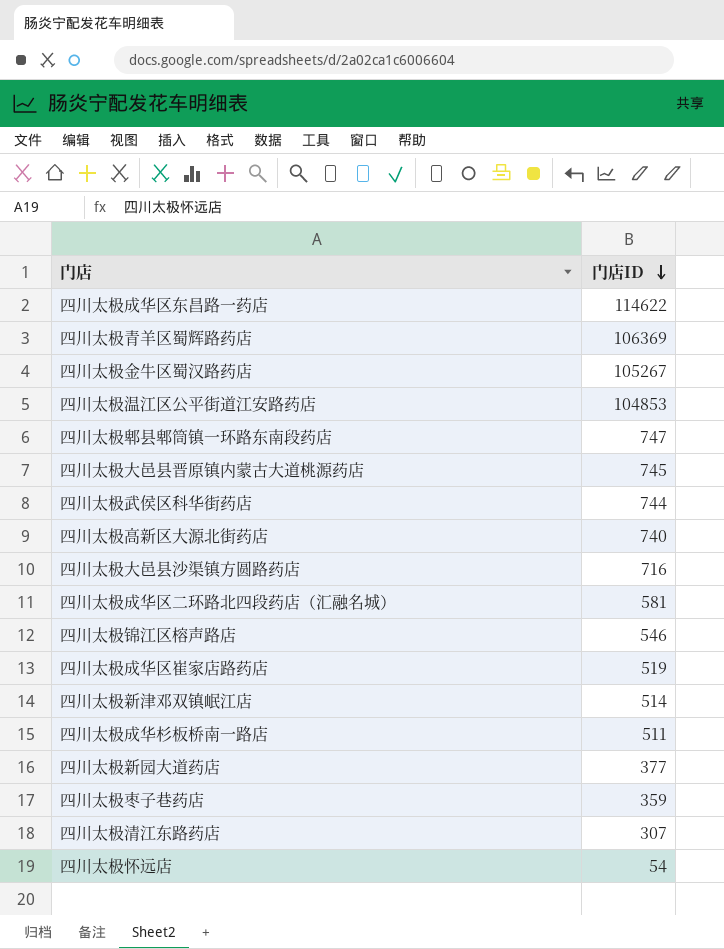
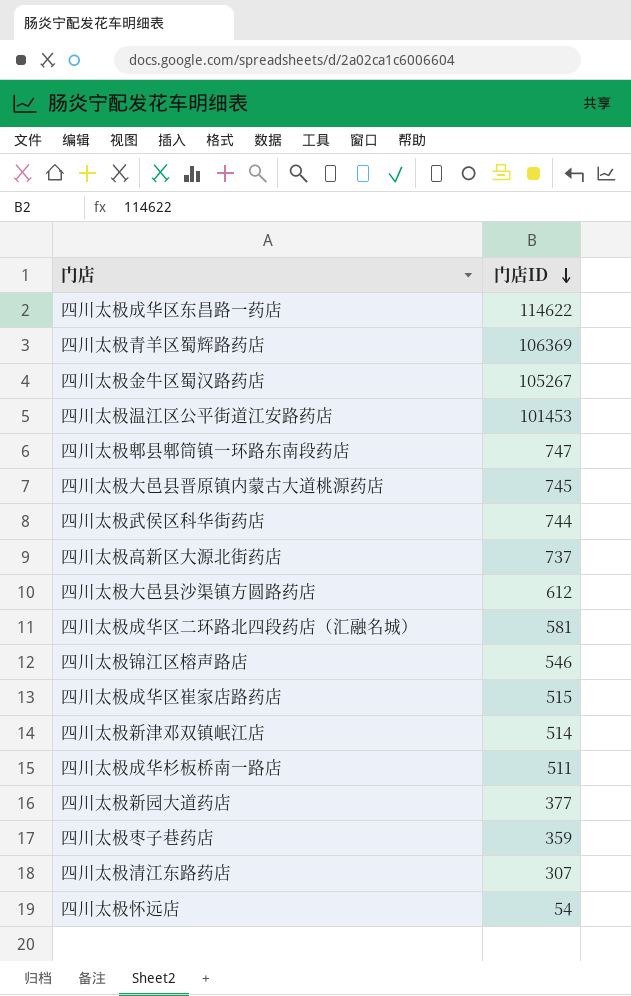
四川太极温江区公平街道江安路药店 | 门店ID: 104853 -> 101453
四川太极高新区大源北街药店 | 门店ID: 740 -> 737
四川太极大邑县沙渠镇方圆路药店 | 门店ID: 716 -> 612
四川太极成华区崔家店路药店 | 门店ID: 519 -> 515

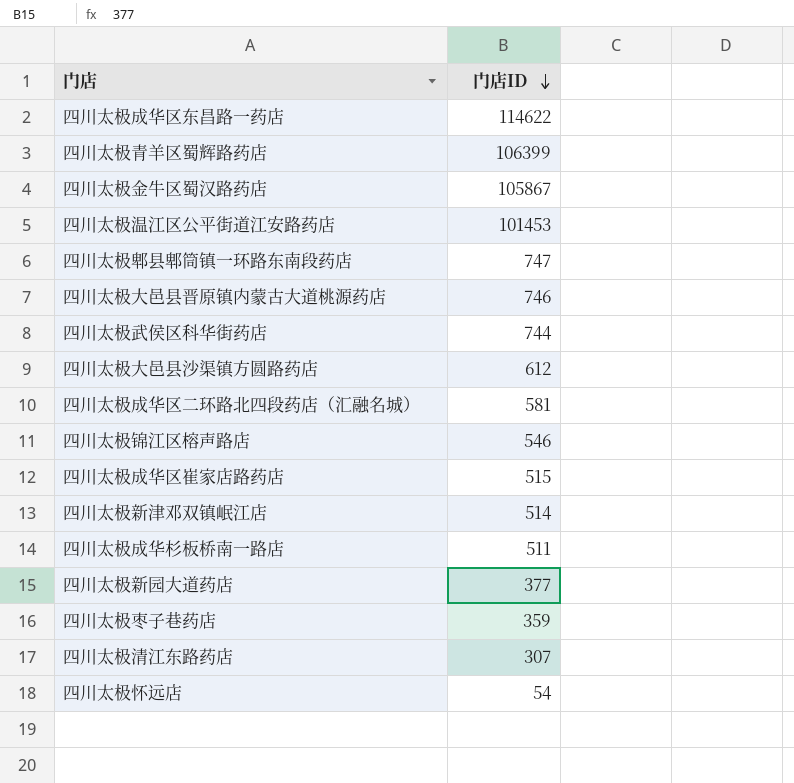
row 四川太极高新区大源北街药店: 737 -> none
四川太极青羊区蜀辉路药店 | 门店ID: 106369 -> 106399
四川太极金牛区蜀汉路药店 | 门店ID: 105267 -> 105867
四川太极大邑县晋原镇内蒙古大道桃源药店 | 门店ID: 745 -> 746

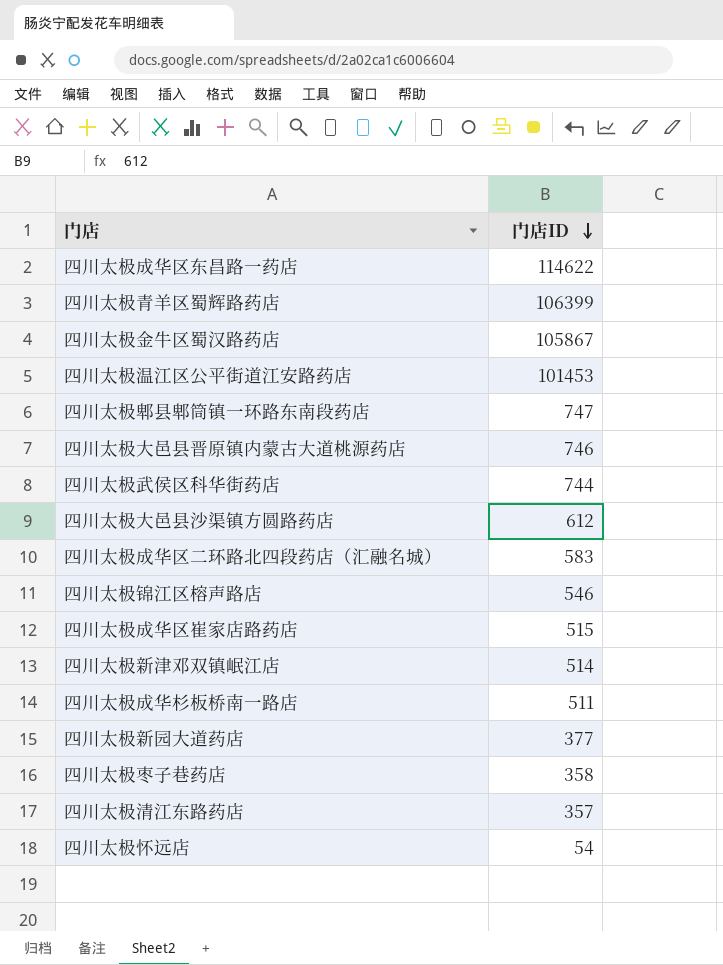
四川太极成华区二环路北四段药店（汇融名城） | 门店ID: 581 -> 583
四川太极枣子巷药店 | 门店ID: 359 -> 358
四川太极清江东路药店 | 门店ID: 307 -> 357

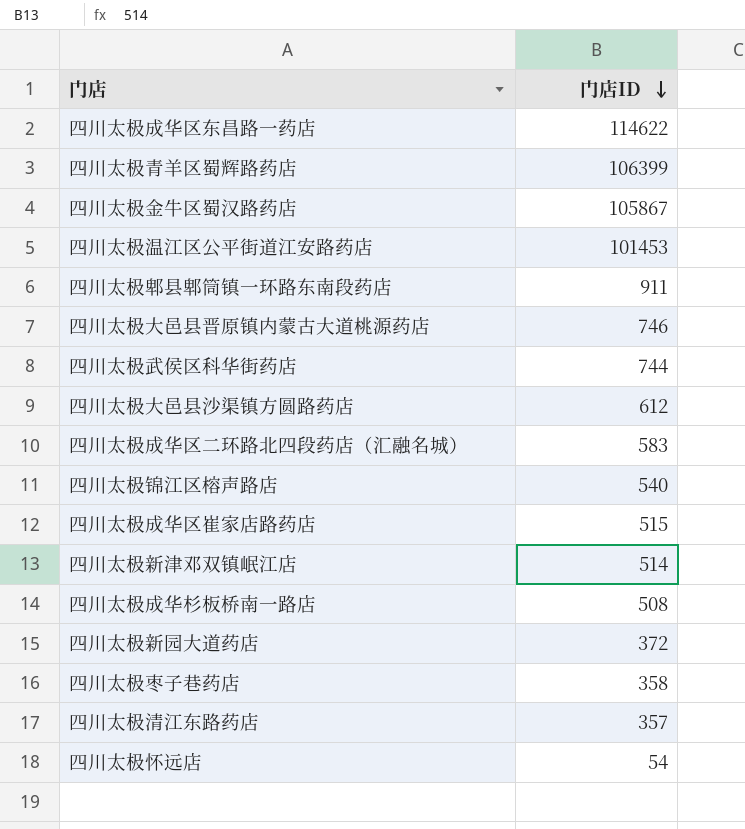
四川太极郫县郫筒镇一环路东南段药店 | 门店ID: 747 -> 911
四川太极锦江区榕声路店 | 门店ID: 546 -> 540
四川太极成华杉板桥南一路店 | 门店ID: 511 -> 508
四川太极新园大道药店 | 门店ID: 377 -> 372

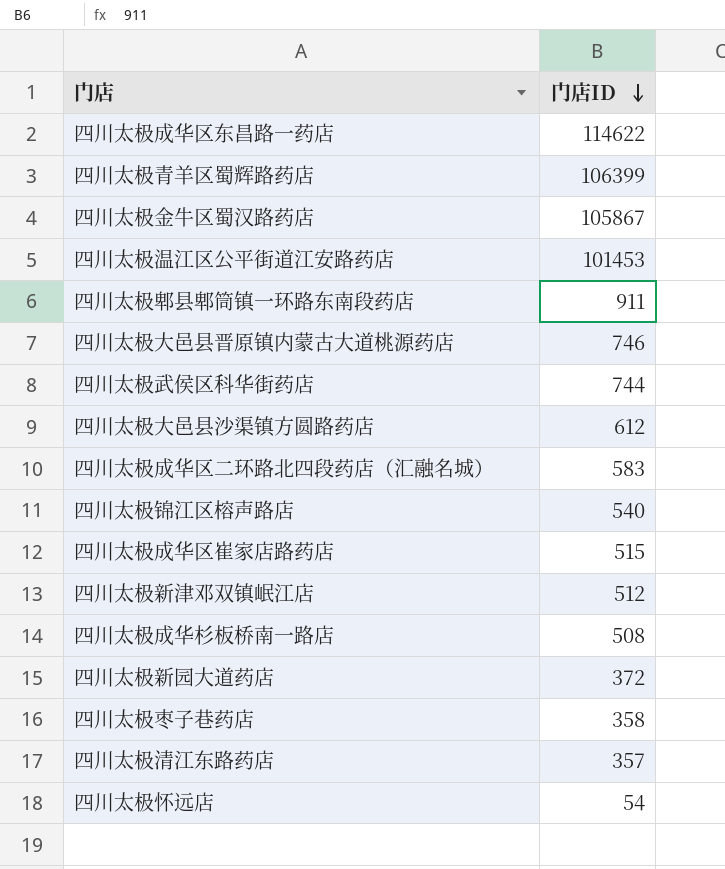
四川太极新津邓双镇岷江店 | 门店ID: 514 -> 512

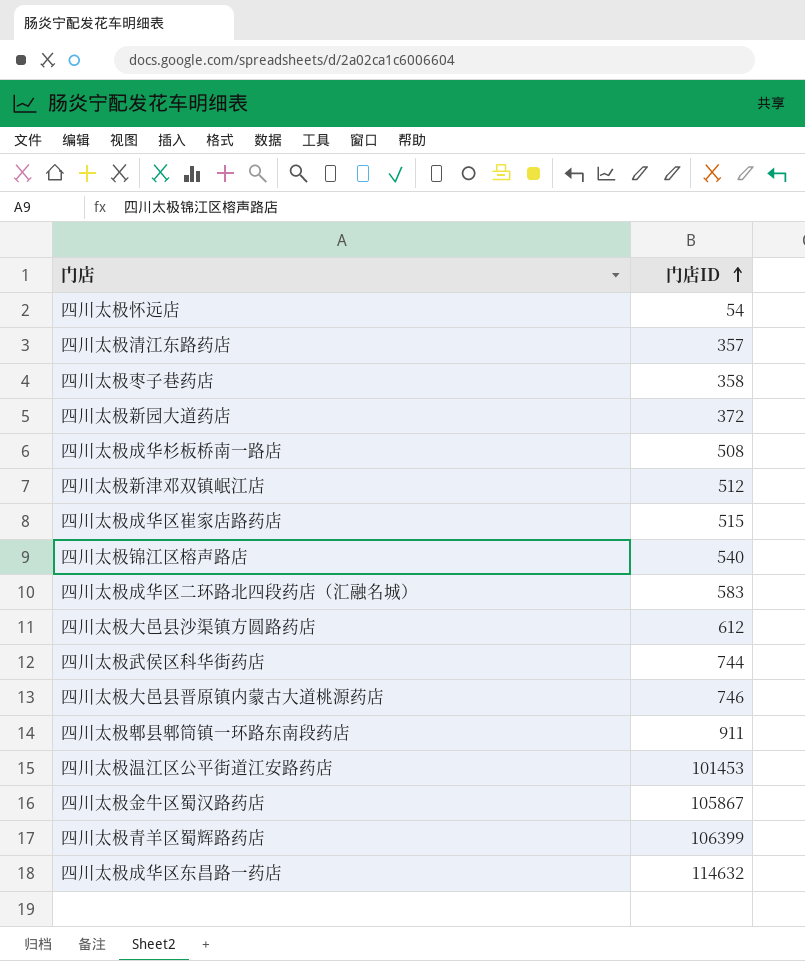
row order: 门店ID descending -> 门店ID ascending
四川太极成华区东昌路一药店 | 门店ID: 114622 -> 114632

